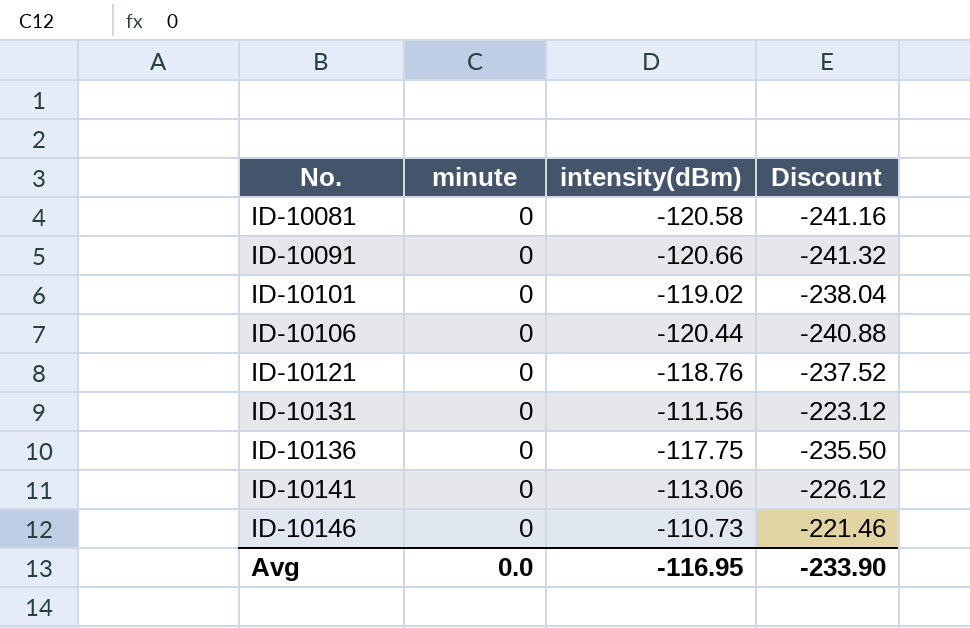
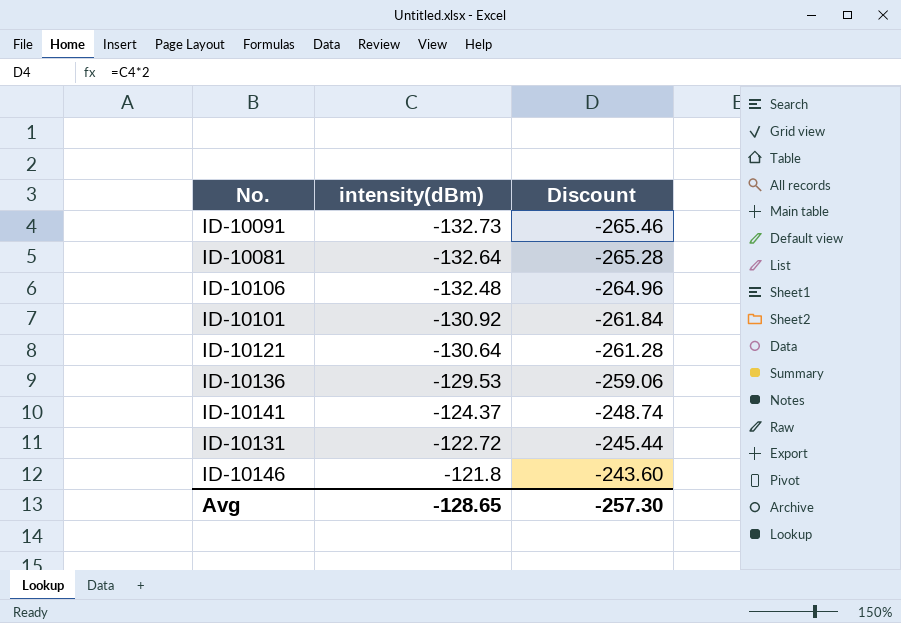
row order: No. ascending -> intensity(dBm) ascending
column minute | position: 2 -> none
ID-10091 | intensity(dBm): -120.66 -> -132.73
ID-10091 | Discount: -241.32 -> -265.46
ID-10081 | intensity(dBm): -120.58 -> -132.64
ID-10081 | Discount: -241.16 -> -265.28
ID-10106 | intensity(dBm): -120.44 -> -132.48
ID-10106 | Discount: -240.88 -> -264.96
ID-10101 | intensity(dBm): -119.02 -> -130.92
ID-10101 | Discount: -238.04 -> -261.84
ID-10121 | intensity(dBm): -118.76 -> -130.64
ID-10121 | Discount: -237.52 -> -261.28
ID-10136 | intensity(dBm): -117.75 -> -129.53
ID-10136 | Discount: -235.50 -> -259.06
ID-10141 | intensity(dBm): -113.06 -> -124.37
ID-10141 | Discount: -226.12 -> -248.74
ID-10131 | intensity(dBm): -111.56 -> -122.72
ID-10131 | Discount: -223.12 -> -245.44
ID-10146 | intensity(dBm): -110.73 -> -121.8
ID-10146 | Discount: -221.46 -> -243.60
Avg | intensity(dBm): -116.95 -> -128.65
Avg | Discount: -233.90 -> -257.30

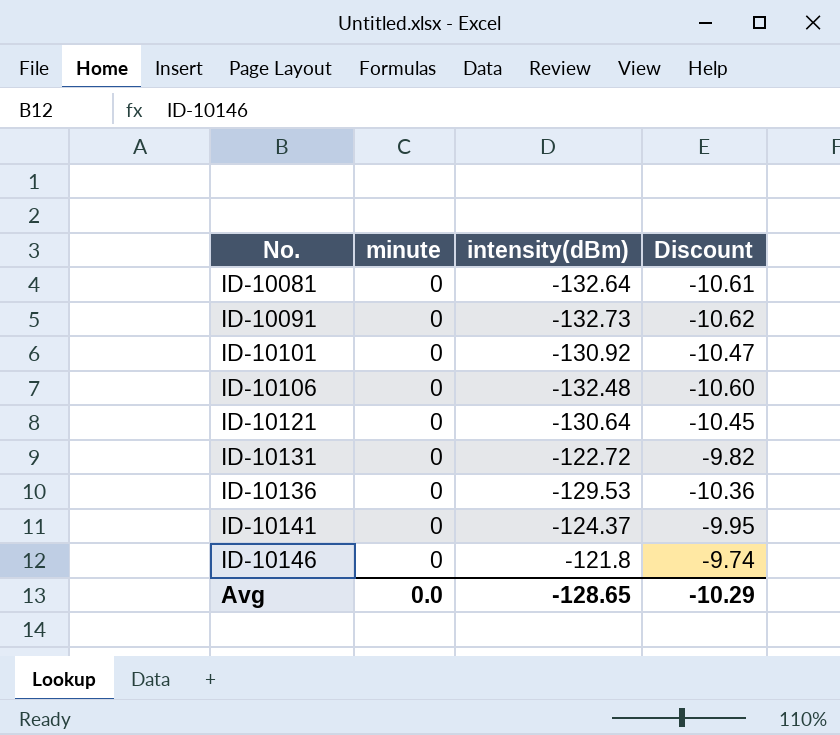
row order: intensity(dBm) ascending -> No. ascending
column minute | position: none -> 2
column Discount | formula: [intensity(dBm)] * 2 -> [intensity(dBm)] * 0.08
Avg | Discount: -257.30 -> -10.29

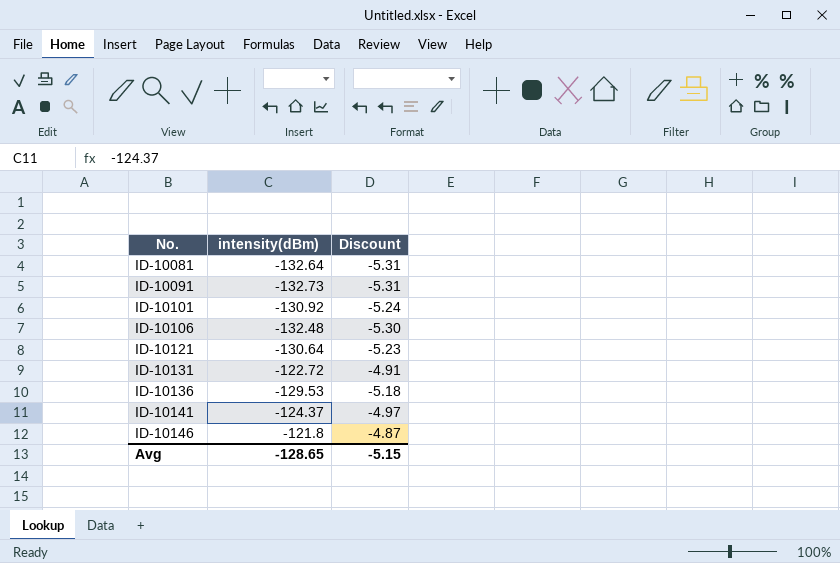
column minute | position: 2 -> none
column Discount | formula: [intensity(dBm)] * 0.08 -> [intensity(dBm)] * 0.04
Avg | Discount: -10.29 -> -5.15

